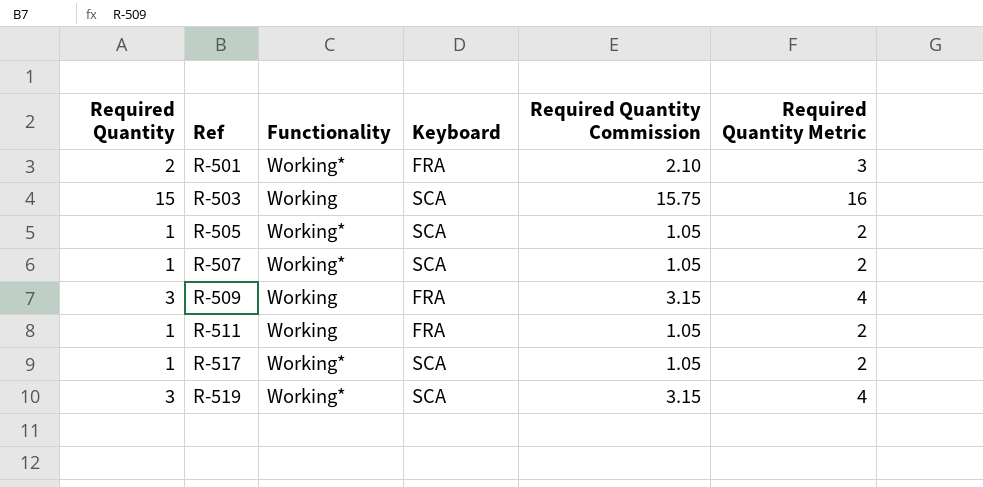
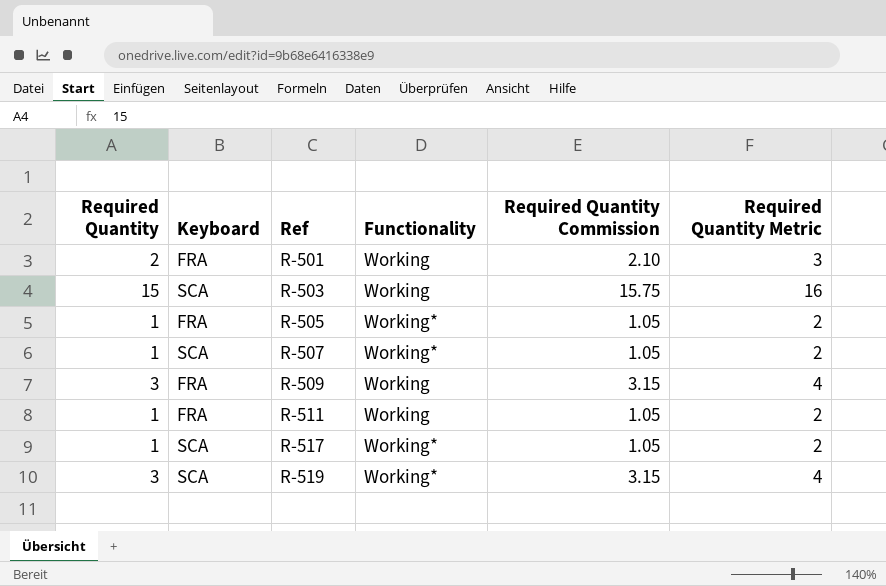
column Keyboard | position: 4 -> 2
R-501 | Functionality: Working* -> Working
R-505 | Keyboard: SCA -> FRA

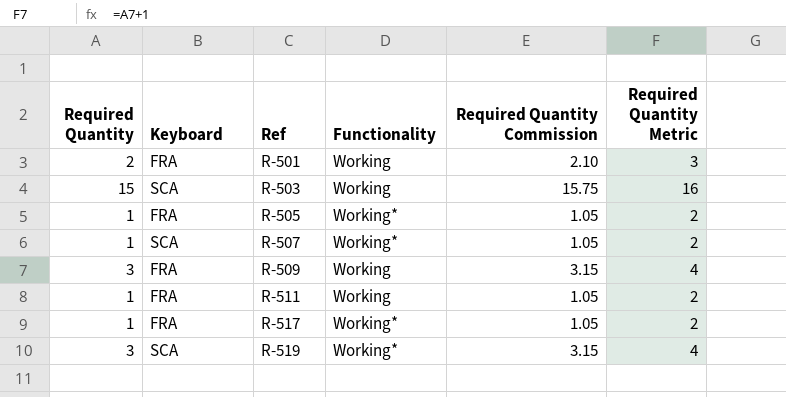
R-517 | Keyboard: SCA -> FRA

